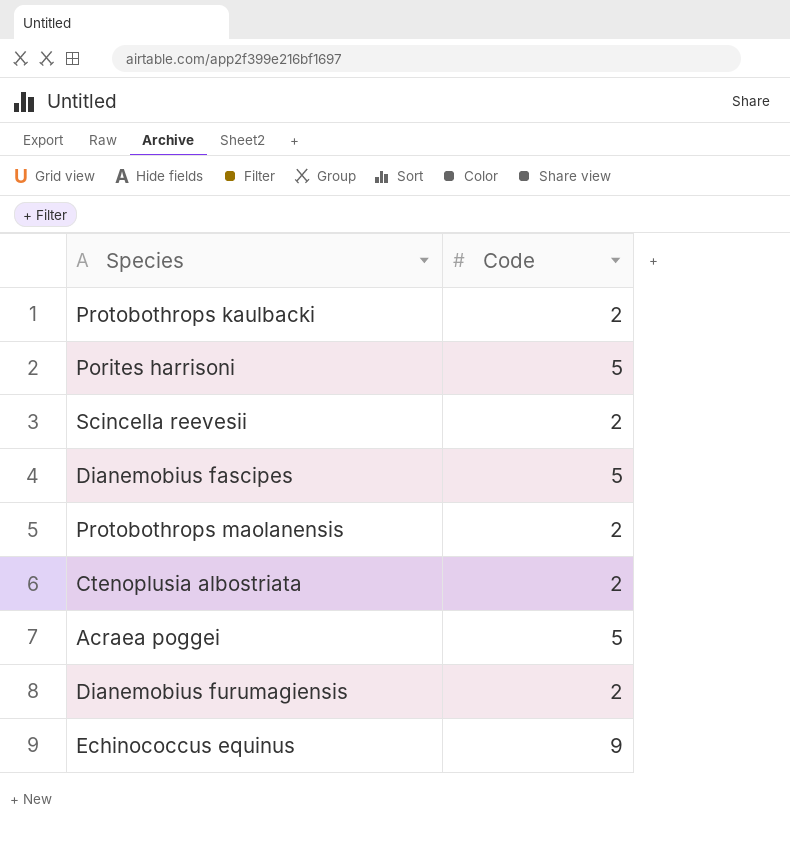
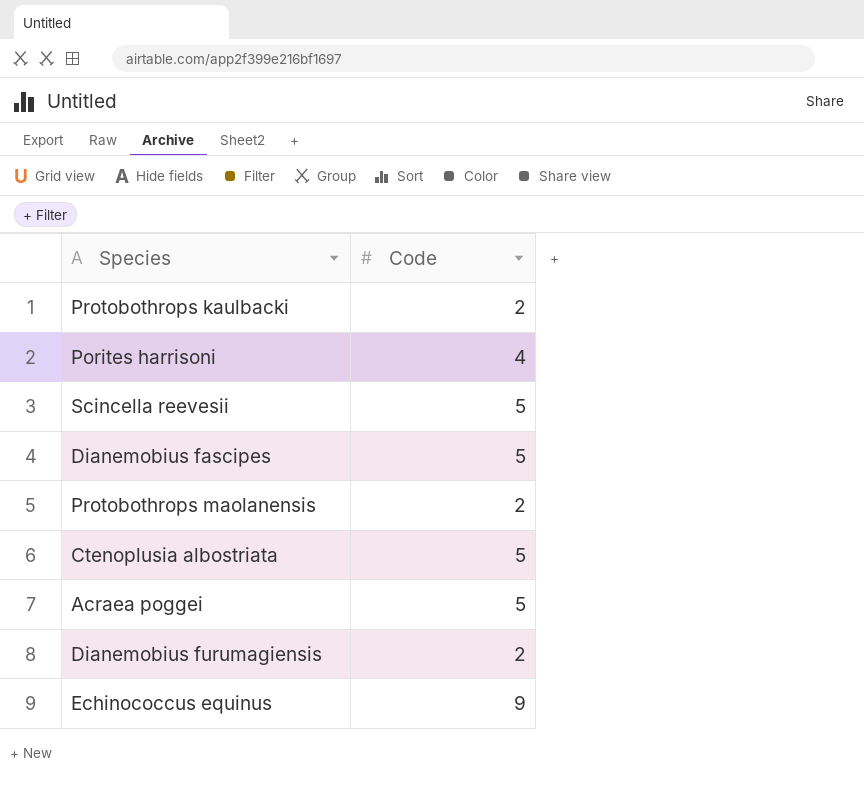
Porites harrisoni | Code: 5 -> 4
Scincella reevesii | Code: 2 -> 5
Ctenoplusia albostriata | Code: 2 -> 5

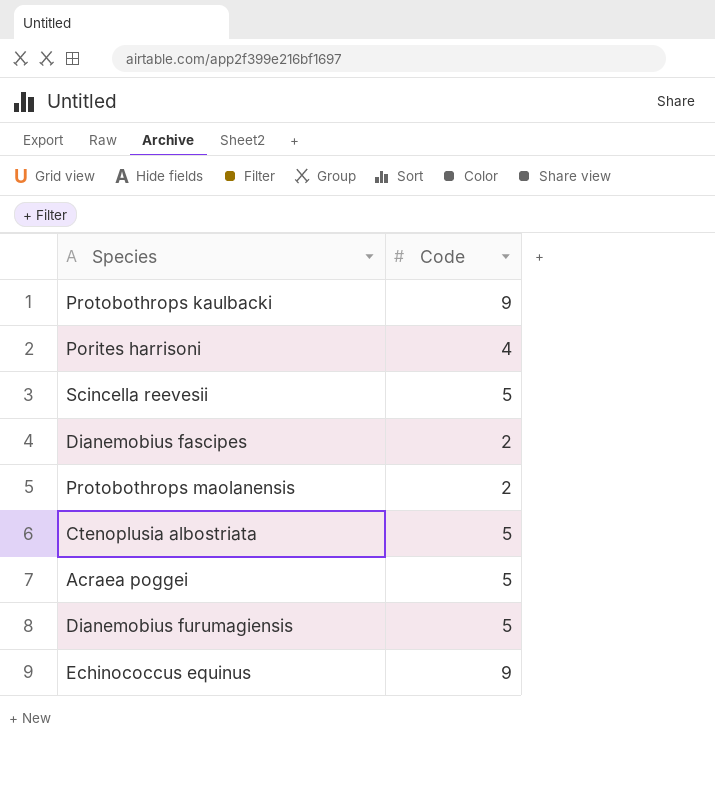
Protobothrops kaulbacki | Code: 2 -> 9
Dianemobius fascipes | Code: 5 -> 2
Dianemobius furumagiensis | Code: 2 -> 5

